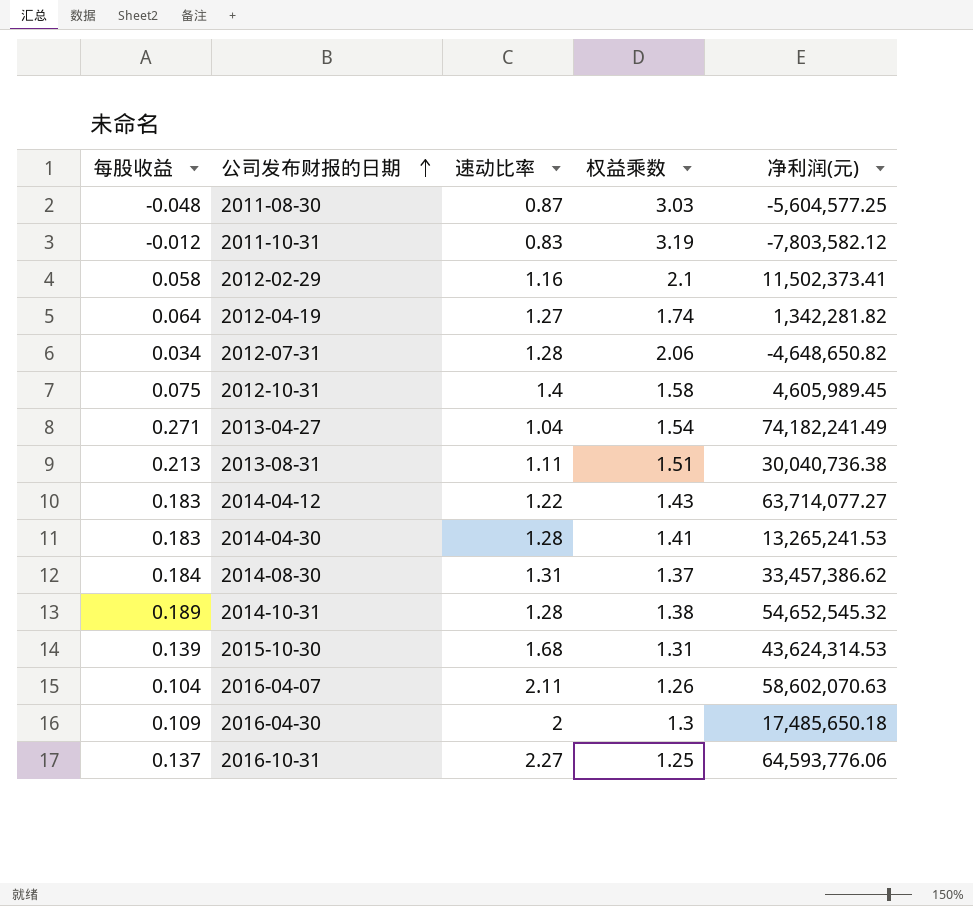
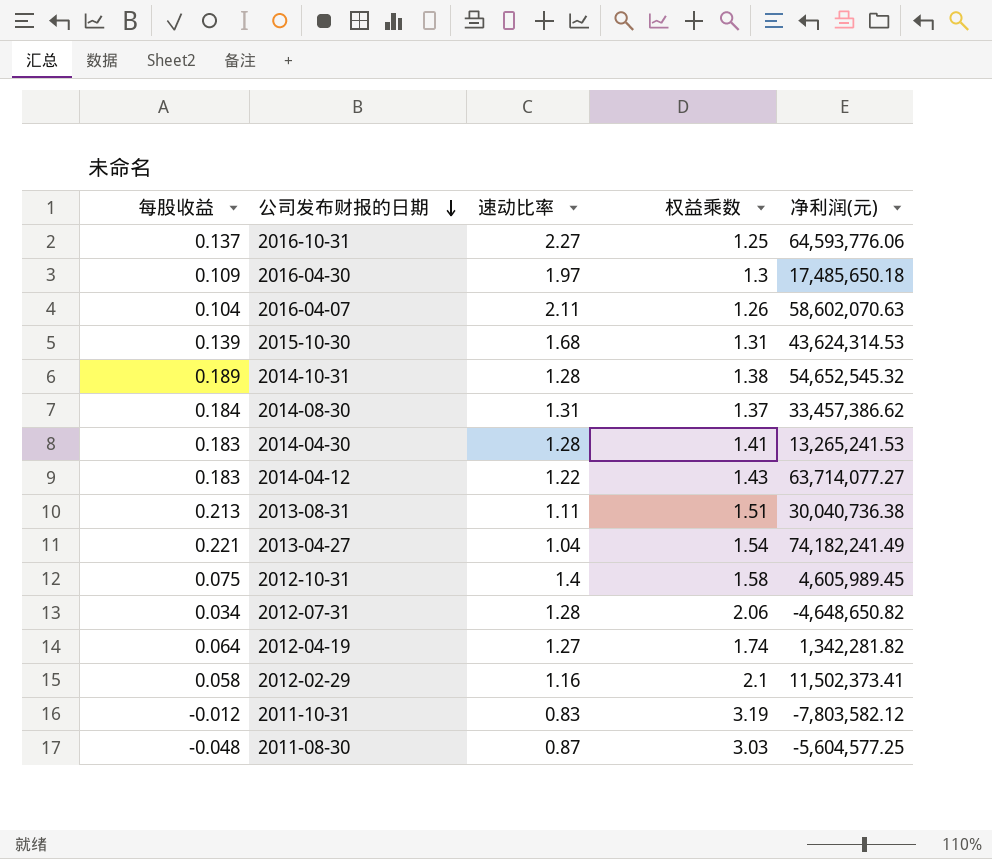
row order: 公司发布财报的日期 ascending -> 公司发布财报的日期 descending
2016-04-30 | 速动比率: 2 -> 1.97
2013-04-27 | 每股收益: 0.271 -> 0.221

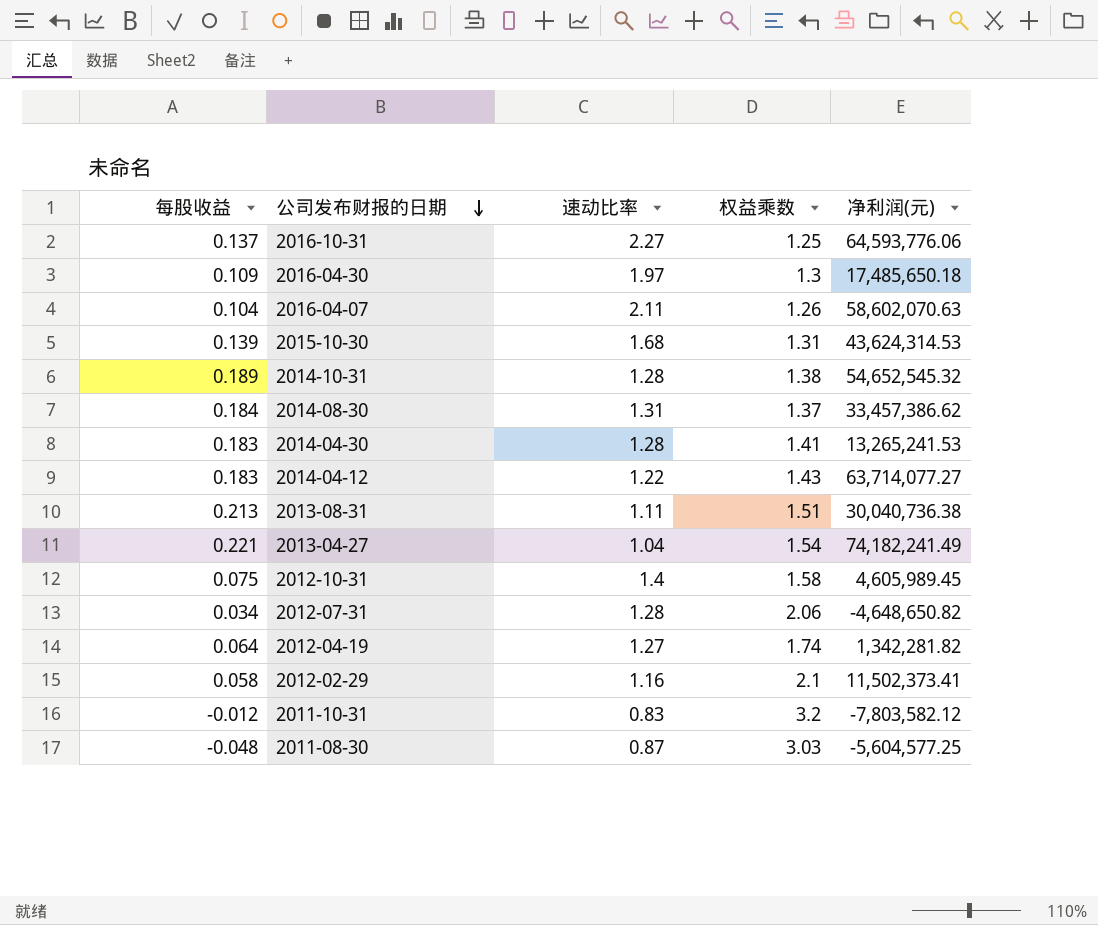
2011-10-31 | 权益乘数: 3.19 -> 3.2

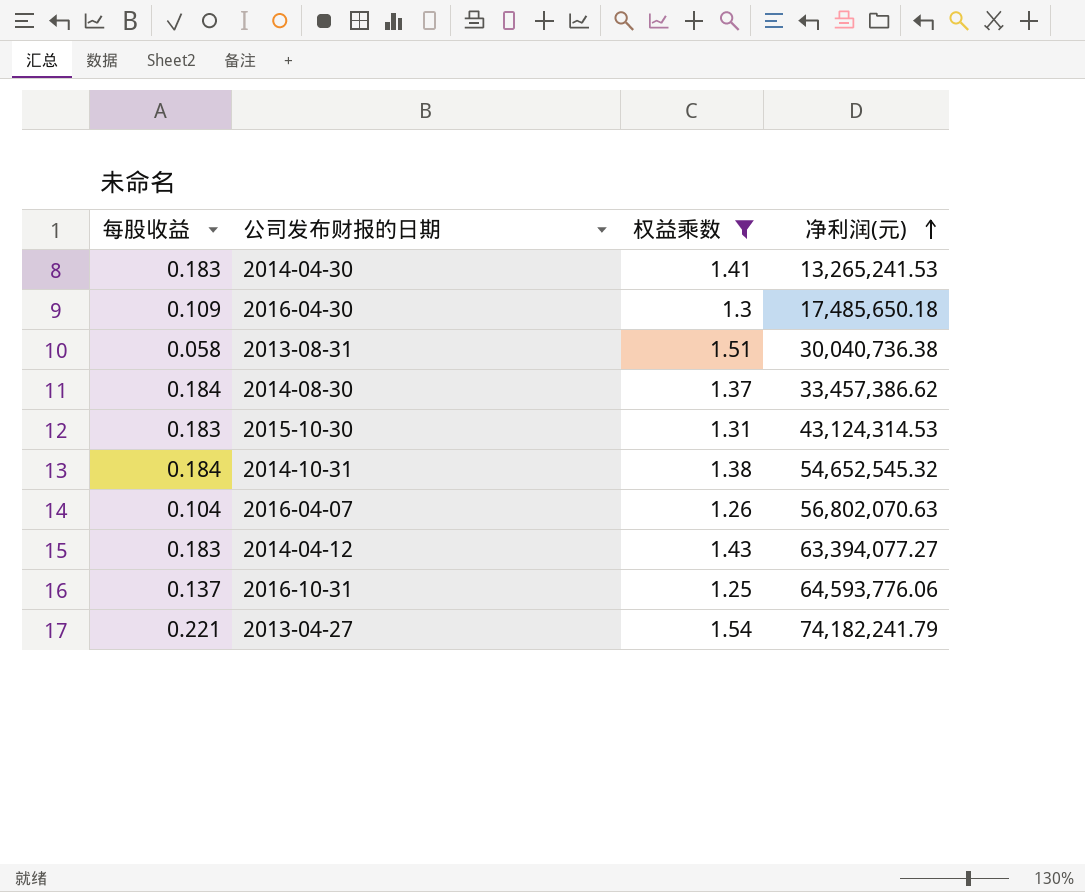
filter: none -> 权益乘数 <= 1.54
row order: 公司发布财报的日期 descending -> 净利润(元) ascending
column 速动比率 | position: 3 -> none
2013-08-31 | 每股收益: 0.213 -> 0.058
2015-10-30 | 每股收益: 0.139 -> 0.183
2015-10-30 | 净利润(元): 43,624,314.53 -> 43,124,314.53
2014-10-31 | 每股收益: 0.189 -> 0.184
2016-04-07 | 净利润(元): 58,602,070.63 -> 56,802,070.63
2014-04-12 | 净利润(元): 63,714,077.27 -> 63,394,077.27
2013-04-27 | 净利润(元): 74,182,241.49 -> 74,182,241.79

